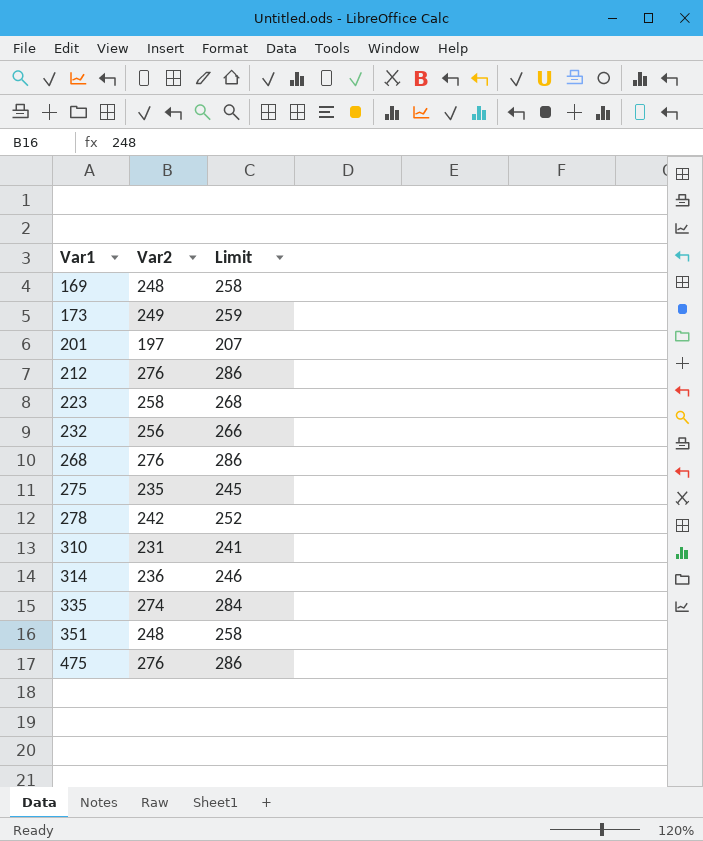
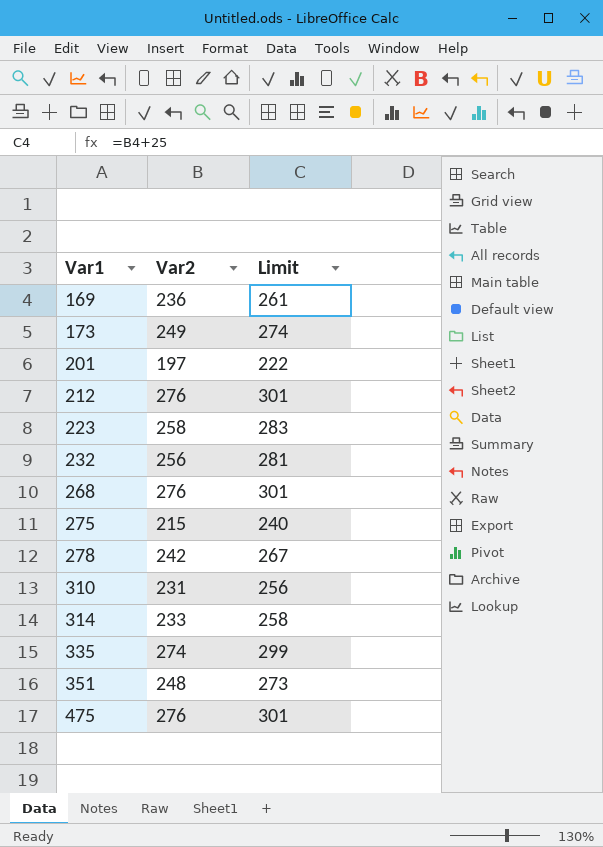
column Limit | formula: [Var2] + 10 -> [Var2] + 25
169 | Var2: 248 -> 236
275 | Var2: 235 -> 215
314 | Var2: 236 -> 233

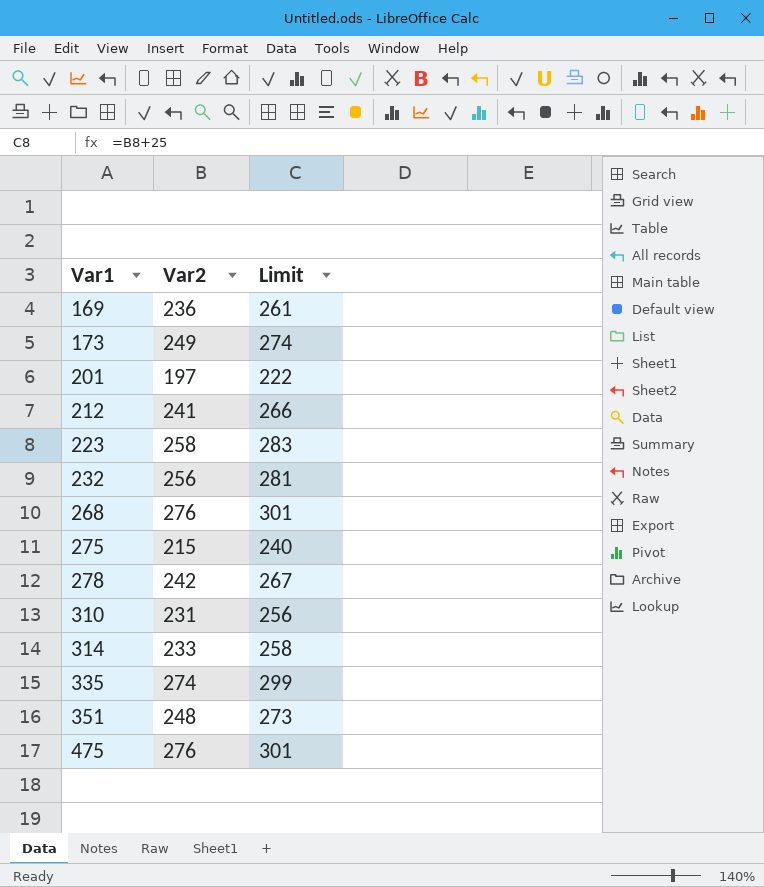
212 | Var2: 276 -> 241
212 | Limit: 301 -> 266

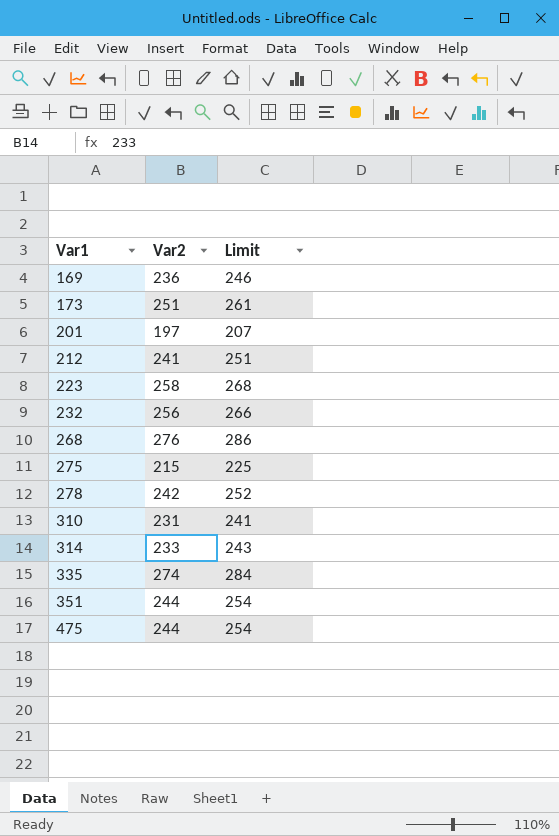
column Limit | formula: [Var2] + 25 -> [Var2] + 10
173 | Var2: 249 -> 251
351 | Var2: 248 -> 244
475 | Var2: 276 -> 244

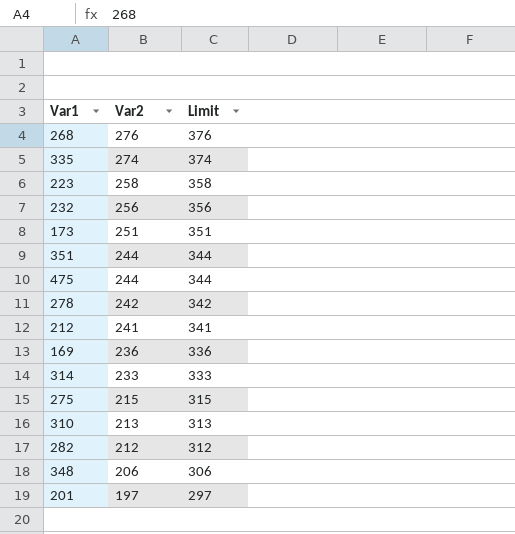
row order: Var1 ascending -> Var2 descending
column Limit | formula: [Var2] + 10 -> [Var2] + 100
310 | Var2: 231 -> 213
row 282: none -> 212 | 312
row 348: none -> 206 | 306

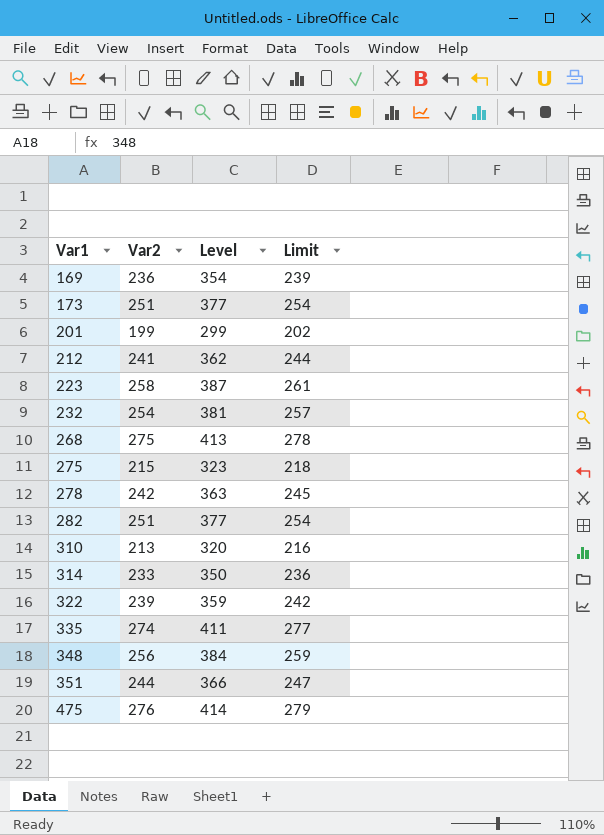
row order: Var2 descending -> Var1 ascending
column Level | formula: none -> [Var2] * 1.5
column Limit | formula: [Var2] + 100 -> [Var2] + 3
201 | Var2: 197 -> 199
232 | Var2: 256 -> 254
268 | Var2: 276 -> 275
282 | Var2: 212 -> 251
row 322: none -> 239 | 359 | 242
348 | Var2: 206 -> 256
475 | Var2: 244 -> 276

